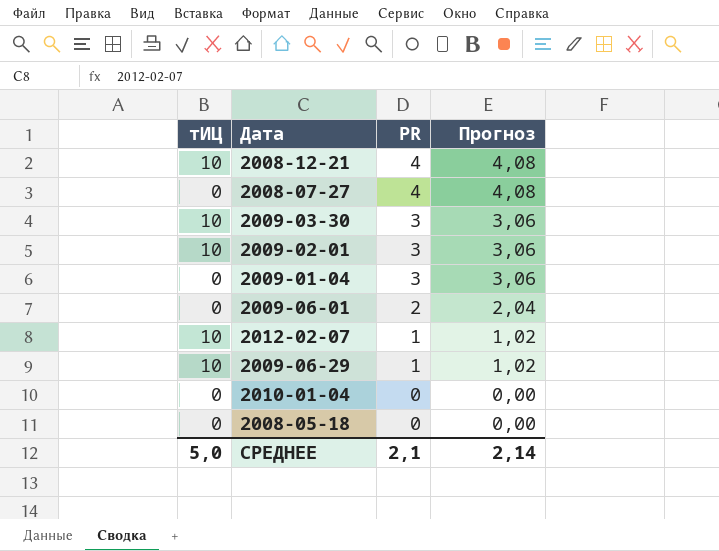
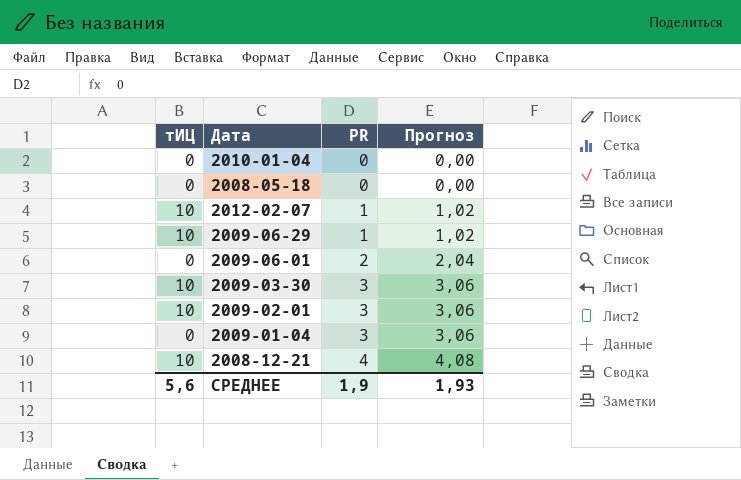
row order: PR descending -> PR ascending
row 2008-07-27: 0 | 4 | 4,08 -> none
СРЕДНЕЕ | тИЦ: 5,0 -> 5,6
СРЕДНЕЕ | PR: 2,1 -> 1,9
СРЕДНЕЕ | Прогноз: 2,14 -> 1,93

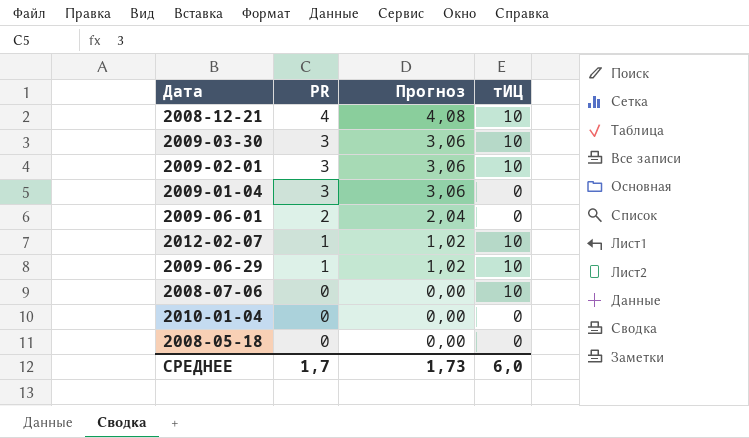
row order: PR ascending -> PR descending
column тИЦ | position: 1 -> 4
row 2008-07-06: none -> 0 | 0,00 | 10
СРЕДНЕЕ | PR: 1,9 -> 1,7
СРЕДНЕЕ | Прогноз: 1,93 -> 1,73
СРЕДНЕЕ | тИЦ: 5,6 -> 6,0

